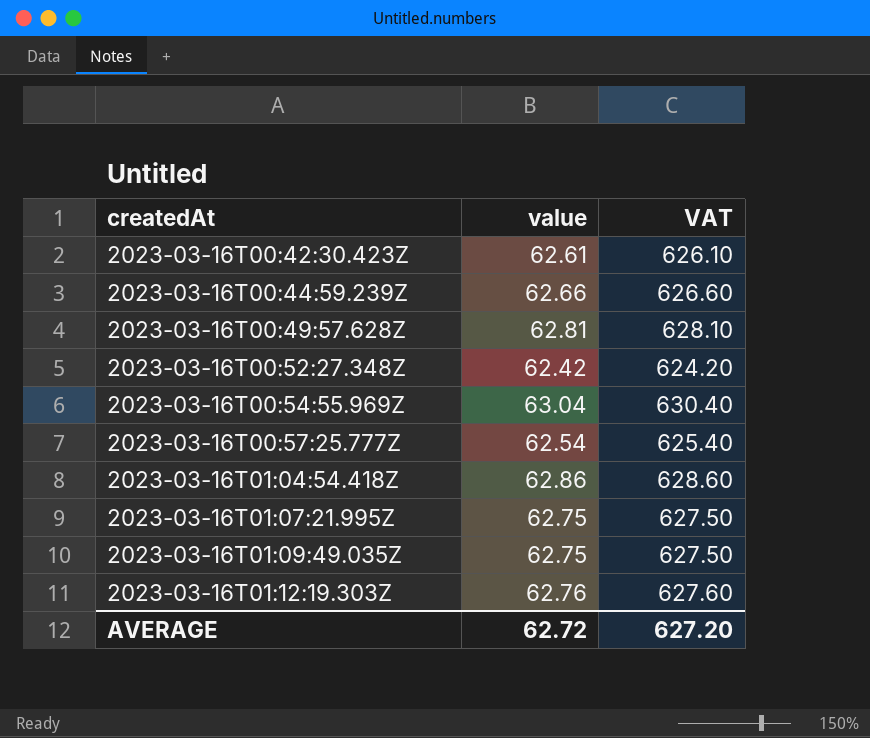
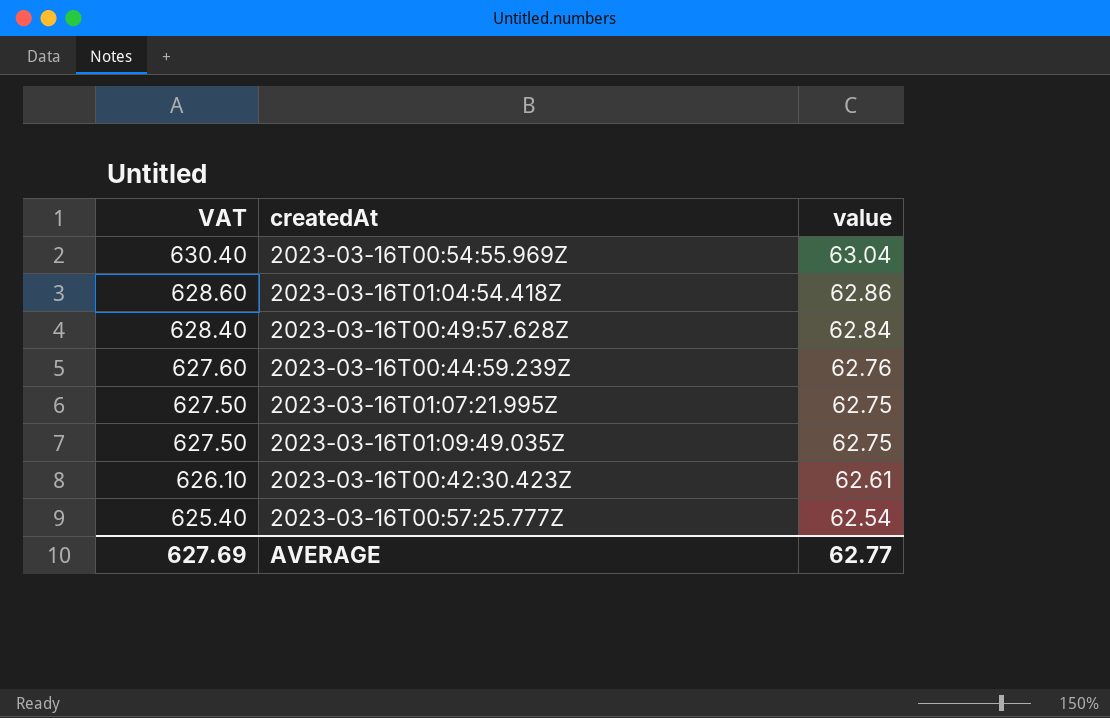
row order: createdAt ascending -> VAT descending
column VAT | position: 3 -> 1
row 2023-03-16T00:52:27.348Z: 62.42 | 624.20 -> none
row 2023-03-16T01:12:19.303Z: 62.76 | 627.60 -> none
2023-03-16T00:49:57.628Z | VAT: 628.10 -> 628.40
2023-03-16T00:49:57.628Z | value: 62.81 -> 62.84
2023-03-16T00:44:59.239Z | VAT: 626.60 -> 627.60
2023-03-16T00:44:59.239Z | value: 62.66 -> 62.76
AVERAGE | VAT: 627.20 -> 627.69
AVERAGE | value: 62.72 -> 62.77

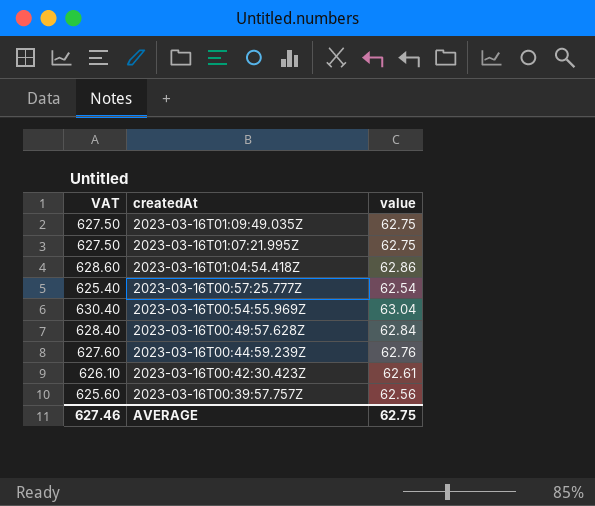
row order: VAT descending -> createdAt descending
row 2023-03-16T00:39:57.757Z: none -> 625.60 | 62.56
AVERAGE | VAT: 627.69 -> 627.46
AVERAGE | value: 62.77 -> 62.75

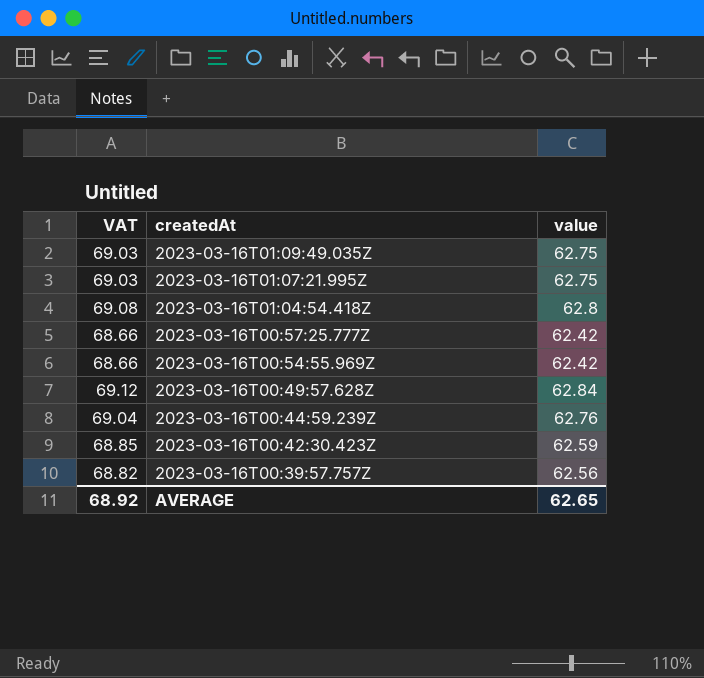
column VAT | formula: [value] * 10 -> [value] * 1.1
2023-03-16T01:04:54.418Z | value: 62.86 -> 62.8
2023-03-16T00:57:25.777Z | value: 62.54 -> 62.42
2023-03-16T00:54:55.969Z | value: 63.04 -> 62.42
2023-03-16T00:42:30.423Z | value: 62.61 -> 62.59
AVERAGE | VAT: 627.46 -> 68.92
AVERAGE | value: 62.75 -> 62.65

